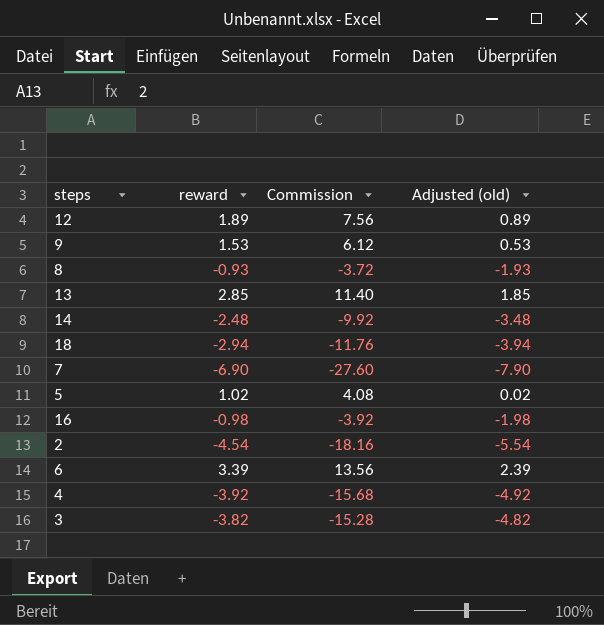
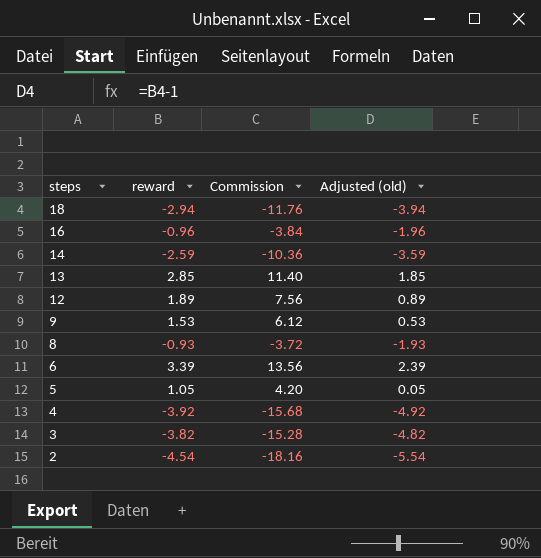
row order: none -> steps descending
row 7: -6.90 | -27.60 | -7.90 -> none
16 | reward: -0.98 -> -0.96
16 | Commission: -3.92 -> -3.84
16 | Adjusted (old): -1.98 -> -1.96
14 | reward: -2.48 -> -2.59
14 | Commission: -9.92 -> -10.36
14 | Adjusted (old): -3.48 -> -3.59
5 | reward: 1.02 -> 1.05
5 | Commission: 4.08 -> 4.20
5 | Adjusted (old): 0.02 -> 0.05

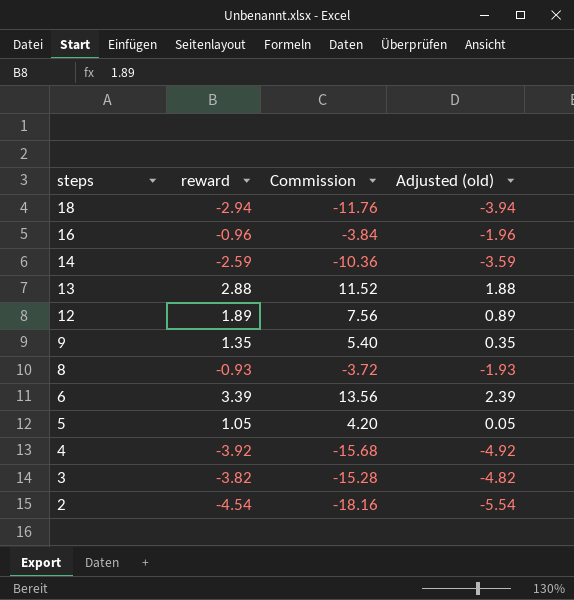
13 | reward: 2.85 -> 2.88
13 | Commission: 11.40 -> 11.52
13 | Adjusted (old): 1.85 -> 1.88
9 | reward: 1.53 -> 1.35
9 | Commission: 6.12 -> 5.40
9 | Adjusted (old): 0.53 -> 0.35

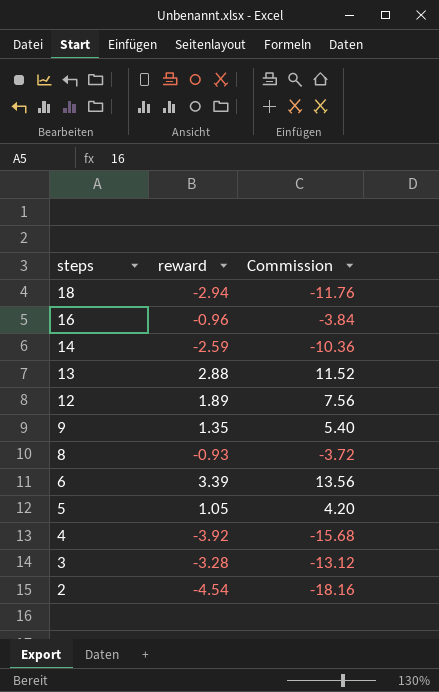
column Adjusted (old) | formula: [reward] - 1 -> none
3 | reward: -3.82 -> -3.28
3 | Commission: -15.28 -> -13.12

